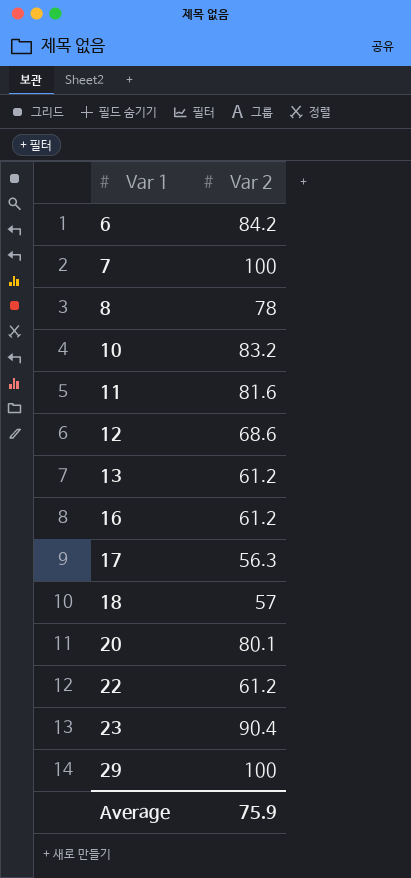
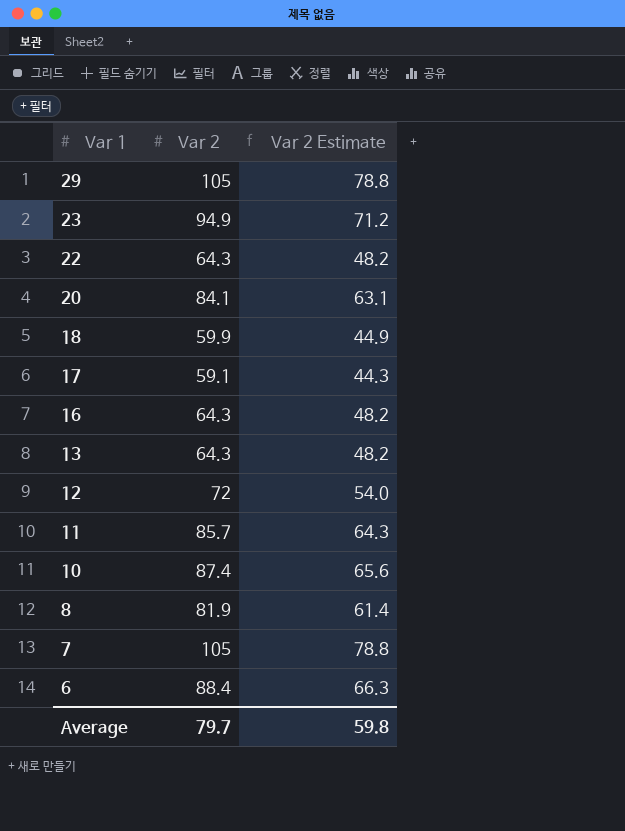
row order: Var 1 ascending -> Var 1 descending
column Var 2 Estimate | formula: none -> [Var 2] * 0.75
29 | Var 2: 100 -> 105
23 | Var 2: 90.4 -> 94.9
22 | Var 2: 61.2 -> 64.3
20 | Var 2: 80.1 -> 84.1
18 | Var 2: 57 -> 59.9
17 | Var 2: 56.3 -> 59.1
16 | Var 2: 61.2 -> 64.3
13 | Var 2: 61.2 -> 64.3
12 | Var 2: 68.6 -> 72
11 | Var 2: 81.6 -> 85.7
10 | Var 2: 83.2 -> 87.4
8 | Var 2: 78 -> 81.9
7 | Var 2: 100 -> 105
6 | Var 2: 84.2 -> 88.4
Average | Var 2: 75.9 -> 79.7

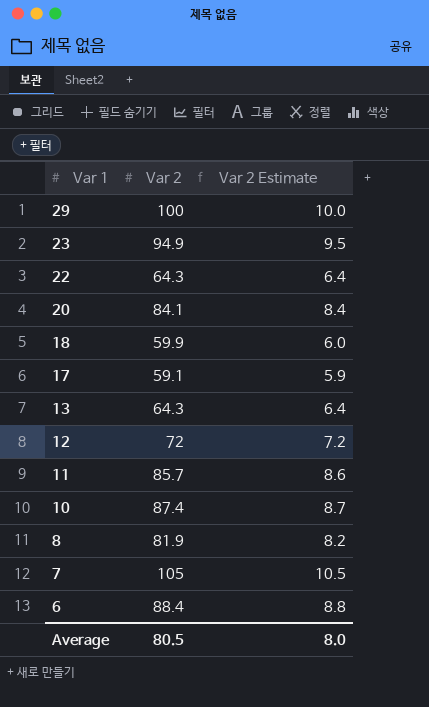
column Var 2 Estimate | formula: [Var 2] * 0.75 -> [Var 2] * 0.1
row 16: 64.3 | 48.2 -> none
29 | Var 2: 105 -> 100
Average | Var 2: 79.7 -> 80.5
Average | Var 2 Estimate: 59.8 -> 8.0

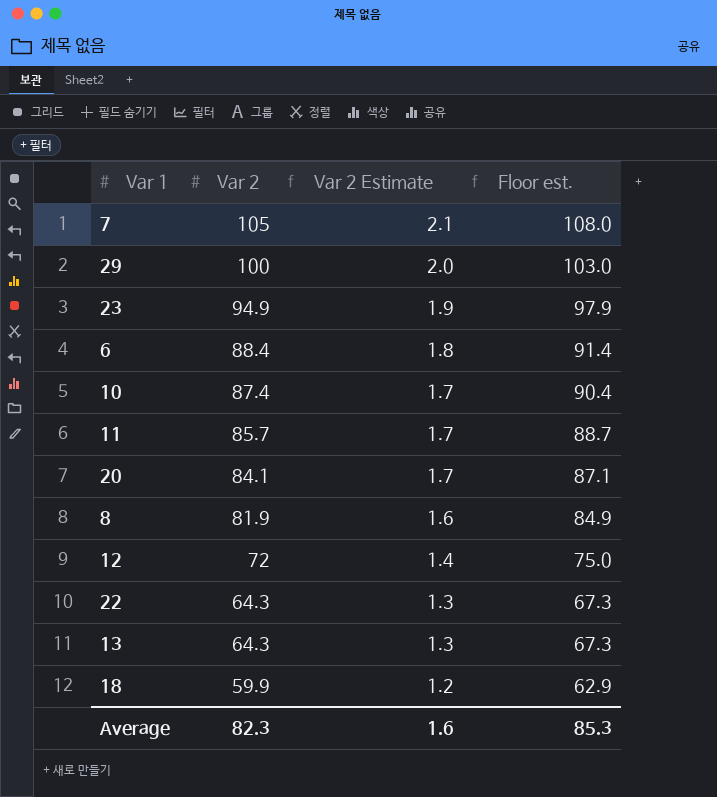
row order: Var 1 descending -> Var 2 descending
column Var 2 Estimate | formula: [Var 2] * 0.1 -> [Var 2] * 0.02
column Floor est. | formula: none -> [Var 2] + 3
row 17: 59.1 | 5.9 -> none
Average | Var 2: 80.5 -> 82.3
Average | Var 2 Estimate: 8.0 -> 1.6

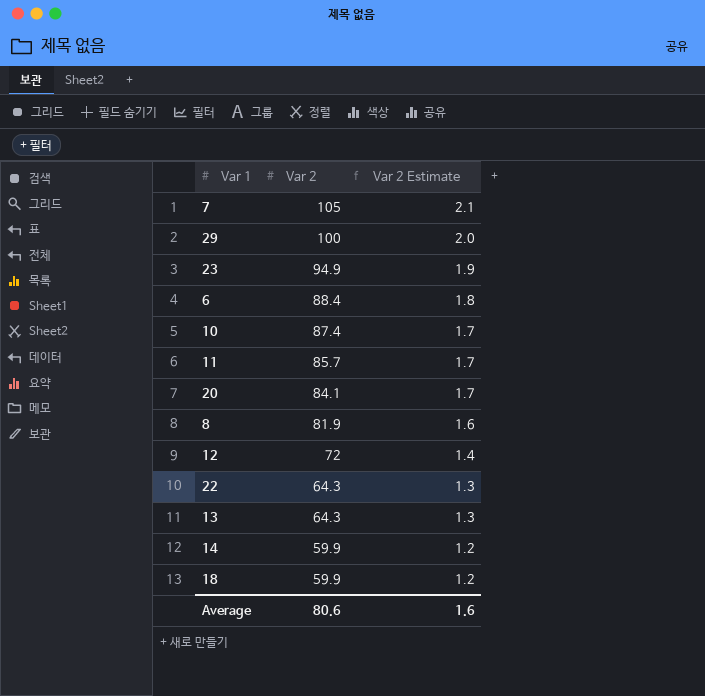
column Floor est. | formula: [Var 2] + 3 -> none
row 14: none -> 59.9 | 1.2
Average | Var 2: 82.3 -> 80.6

